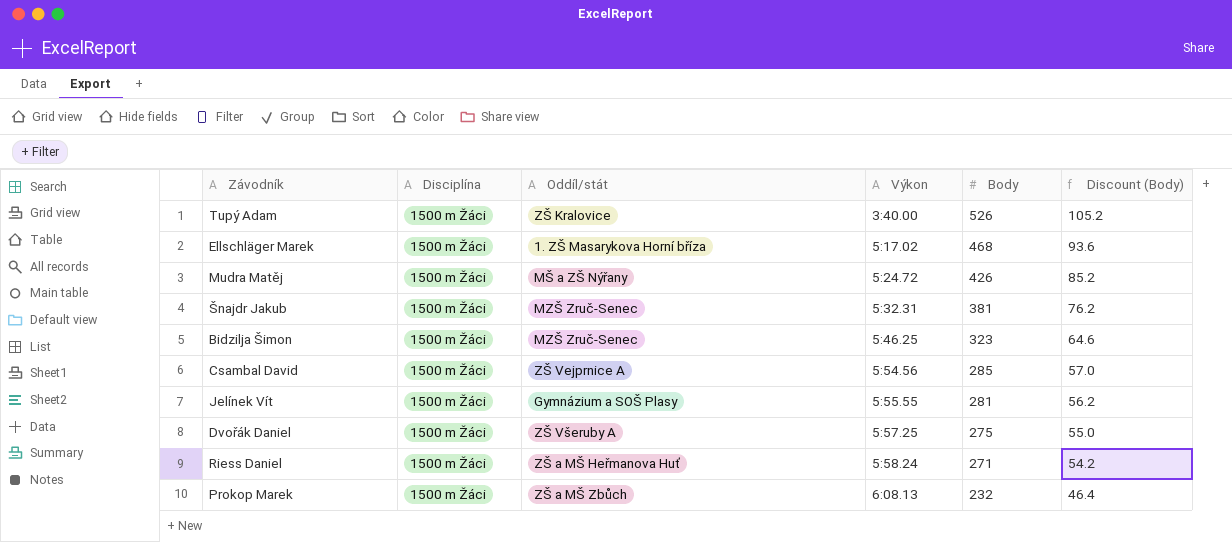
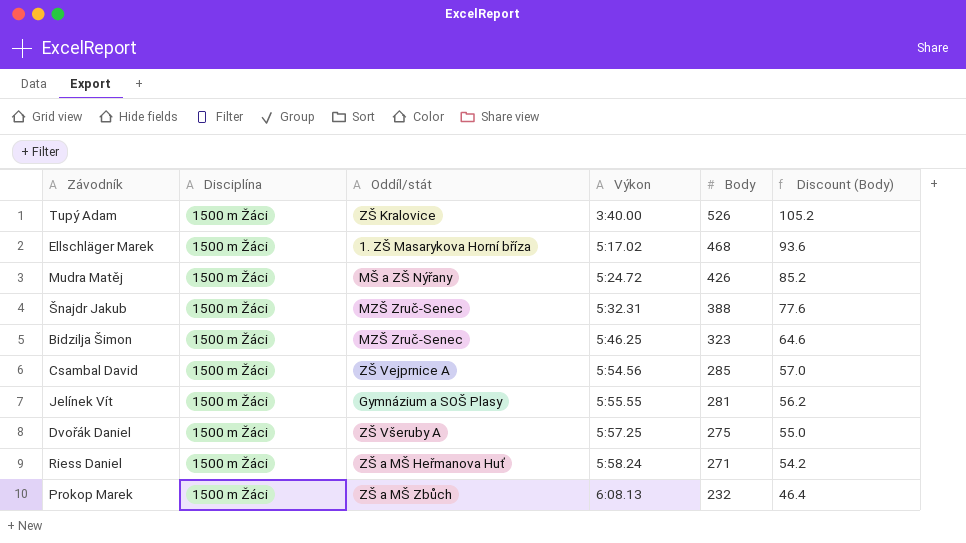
Šnajdr Jakub | Body: 381 -> 388
Šnajdr Jakub | Discount (Body): 76.2 -> 77.6

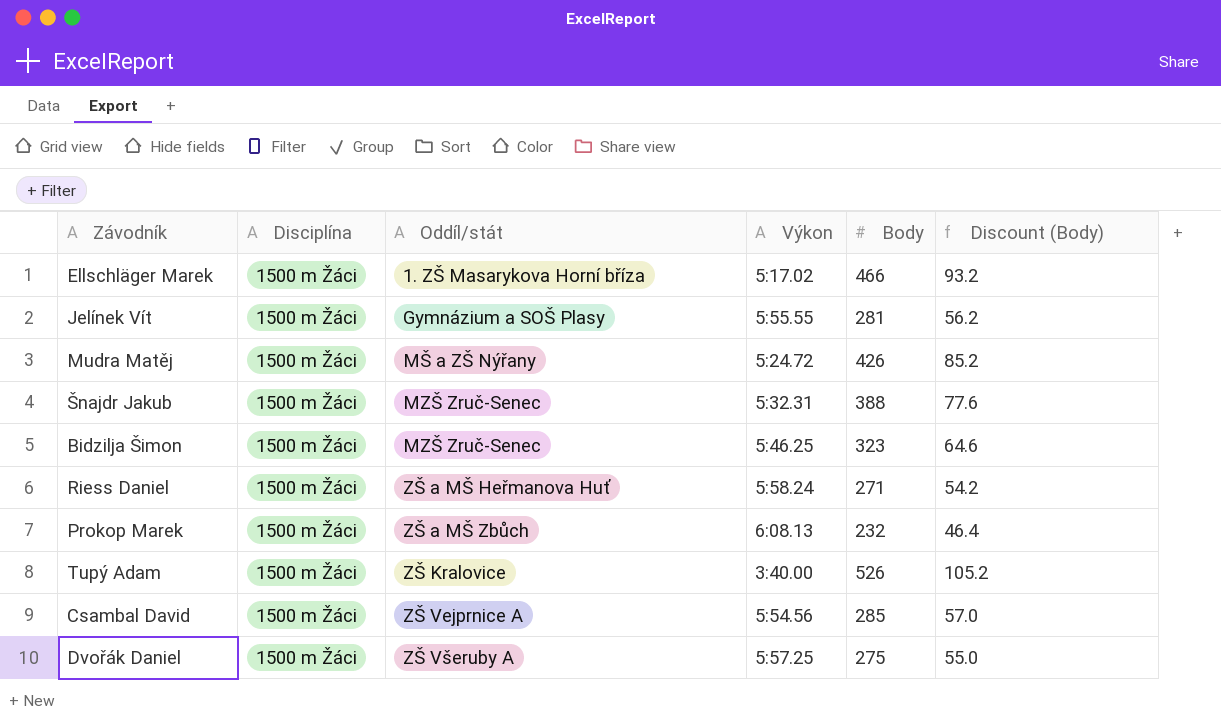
row order: Výkon ascending -> Oddíl/stát ascending
Ellschläger Marek | Body: 468 -> 466
Ellschläger Marek | Discount (Body): 93.6 -> 93.2

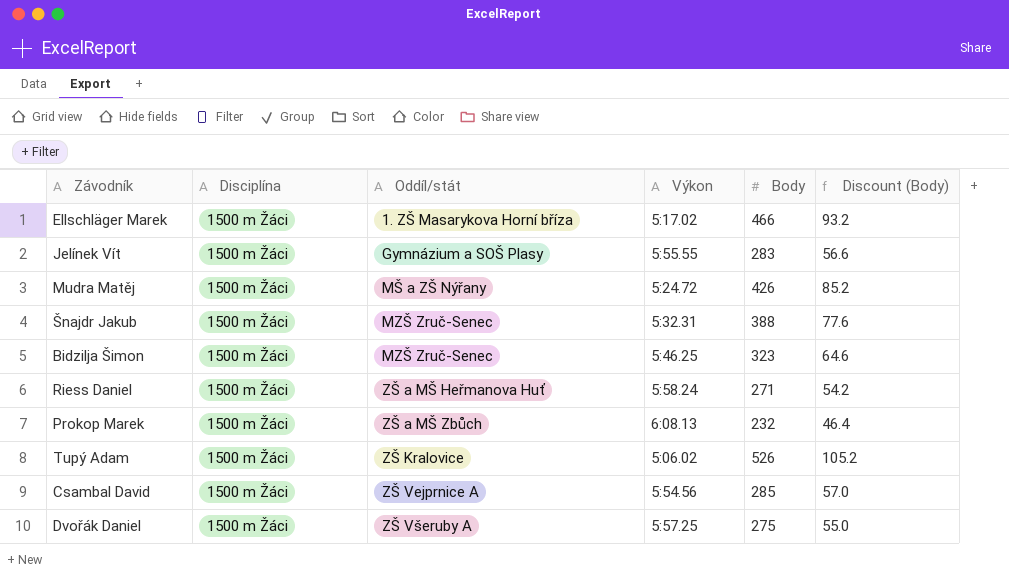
Jelínek Vít | Body: 281 -> 283
Jelínek Vít | Discount (Body): 56.2 -> 56.6
Tupý Adam | Výkon: 3:40.00 -> 5:06.02

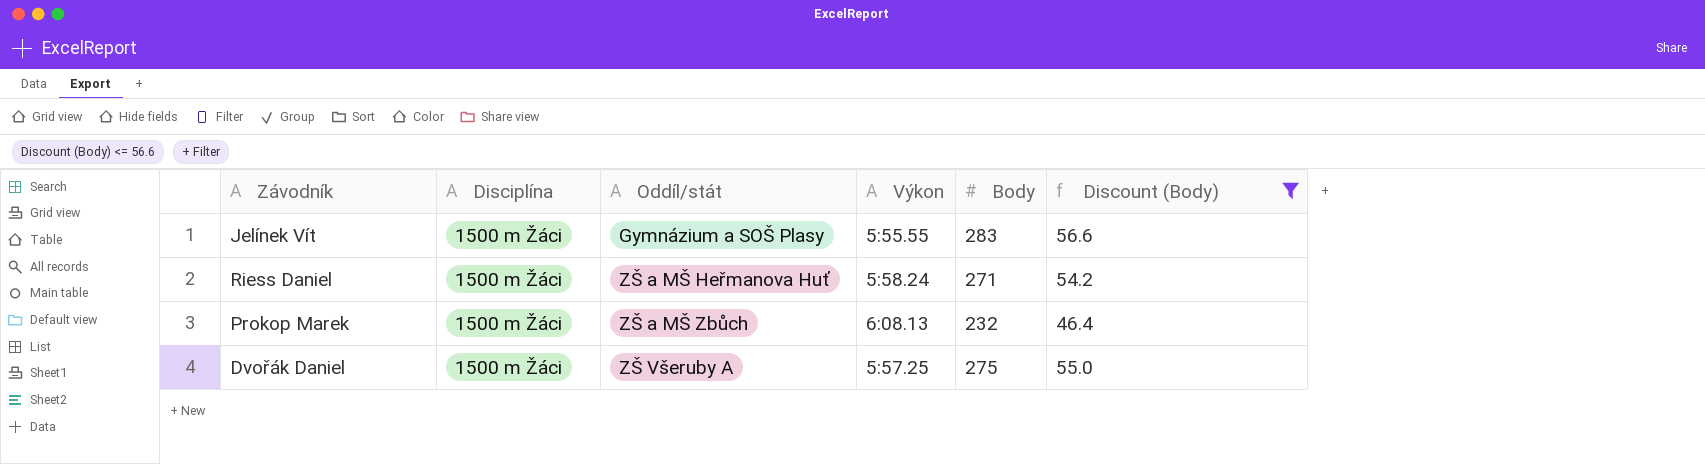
filter: none -> Discount (Body) <= 56.6

